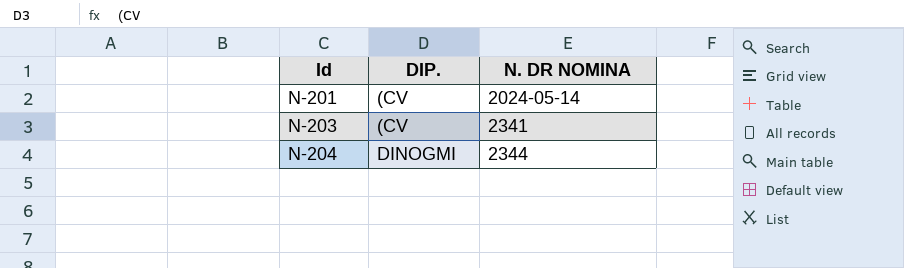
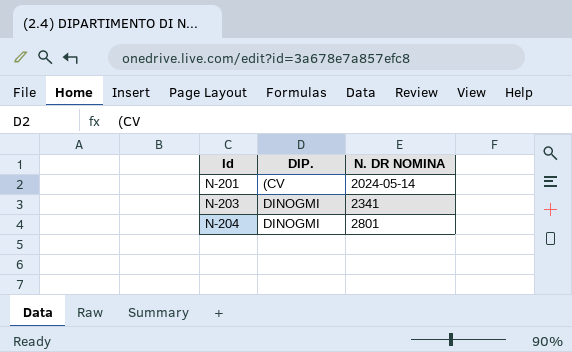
N-203 | DIP.: (CV -> DINOGMI
N-204 | N. DR NOMINA: 2344 -> 2801

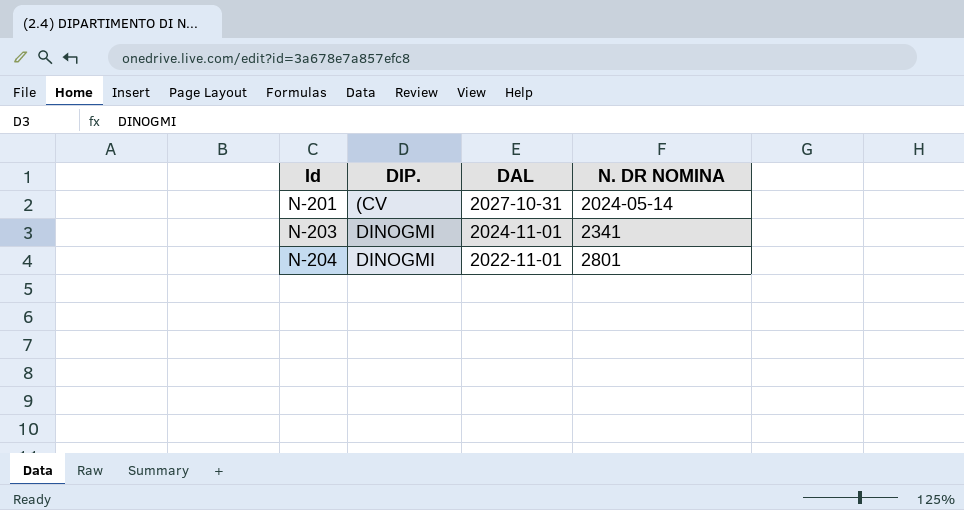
column DAL | position: none -> 3

